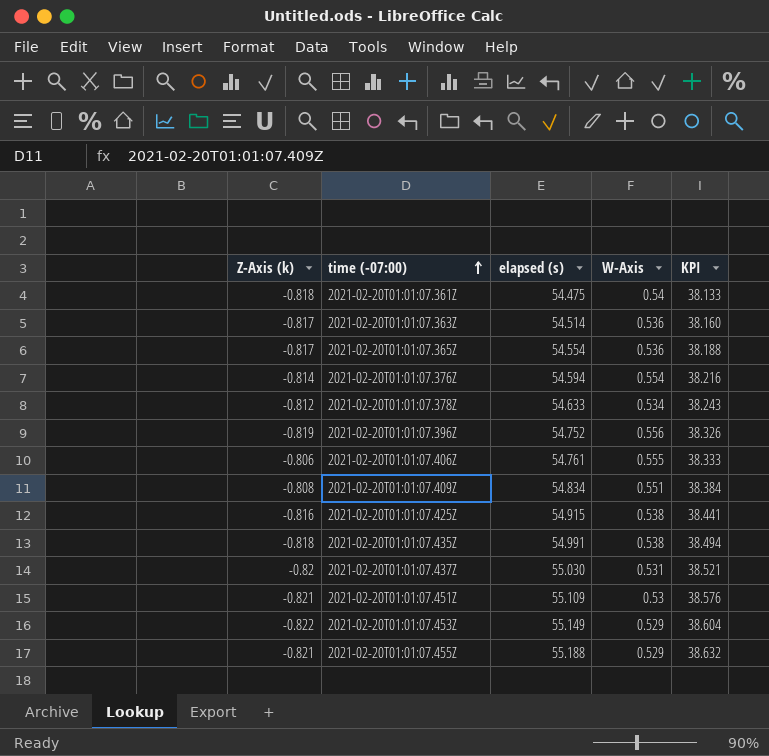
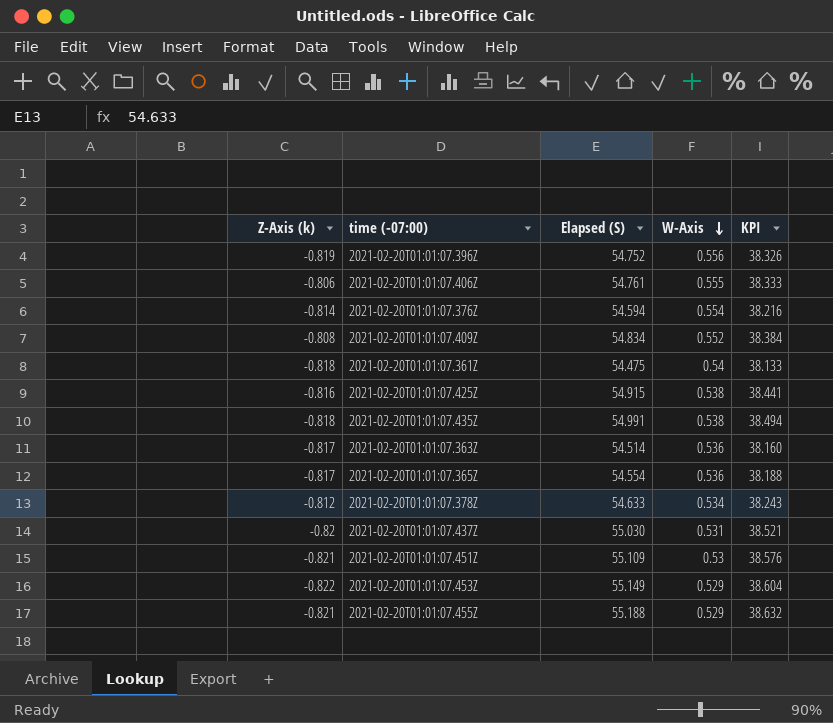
row order: time (-07:00) ascending -> W-Axis descending
column name: elapsed (s) -> Elapsed (S)
2021-02-20T01:01:07.409Z | W-Axis: 0.551 -> 0.552

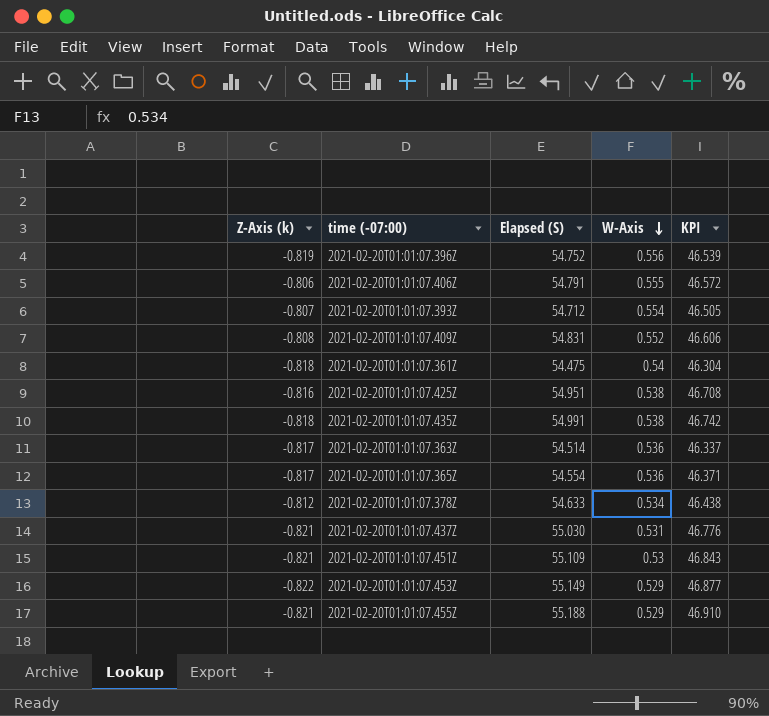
column KPI | formula: [Elapsed (S)] * 0.7 -> [Elapsed (S)] * 0.85
row 2021-02-20T01:01:07.376Z: -0.814 | 54.594 | 0.554 | 38.216 -> none
2021-02-20T01:01:07.406Z | Elapsed (S): 54.761 -> 54.791
row 2021-02-20T01:01:07.393Z: none -> -0.807 | 54.712 | 0.554 | 46.505
2021-02-20T01:01:07.409Z | Elapsed (S): 54.834 -> 54.831
2021-02-20T01:01:07.425Z | Elapsed (S): 54.915 -> 54.951
2021-02-20T01:01:07.437Z | Z-Axis (k): -0.82 -> -0.821

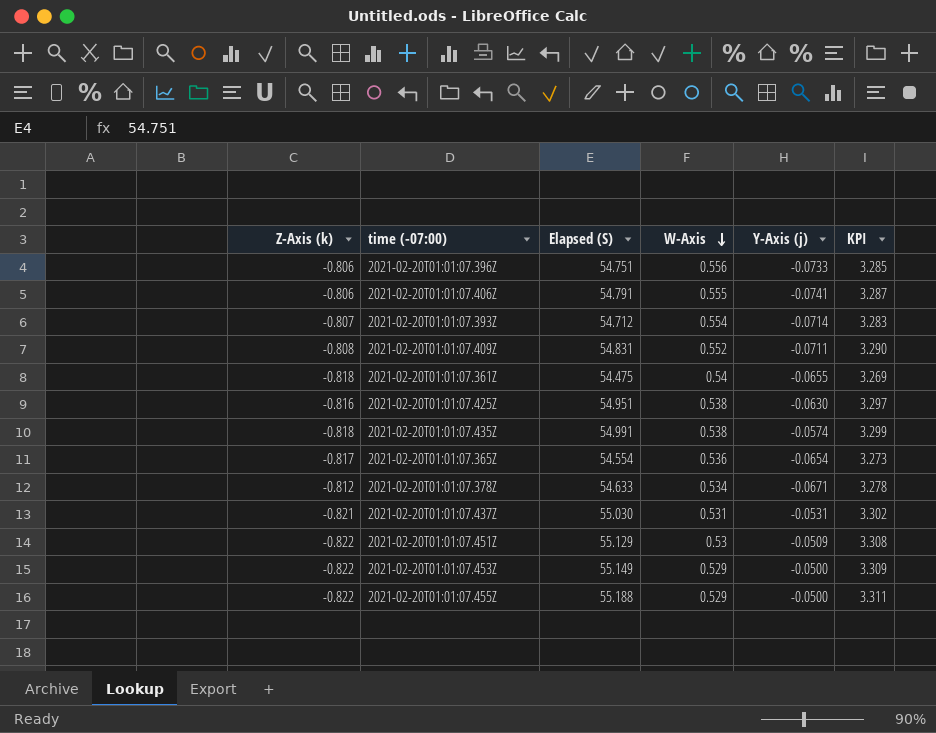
column Y-Axis (j) | position: none -> 5
column KPI | formula: [Elapsed (S)] * 0.85 -> [Elapsed (S)] * 0.06
row 2021-02-20T01:01:07.363Z: -0.817 | 54.514 | 0.536 | 46.337 -> none
2021-02-20T01:01:07.396Z | Z-Axis (k): -0.819 -> -0.806
2021-02-20T01:01:07.396Z | Elapsed (S): 54.752 -> 54.751
2021-02-20T01:01:07.451Z | Z-Axis (k): -0.821 -> -0.822
2021-02-20T01:01:07.451Z | Elapsed (S): 55.109 -> 55.129
2021-02-20T01:01:07.455Z | Z-Axis (k): -0.821 -> -0.822

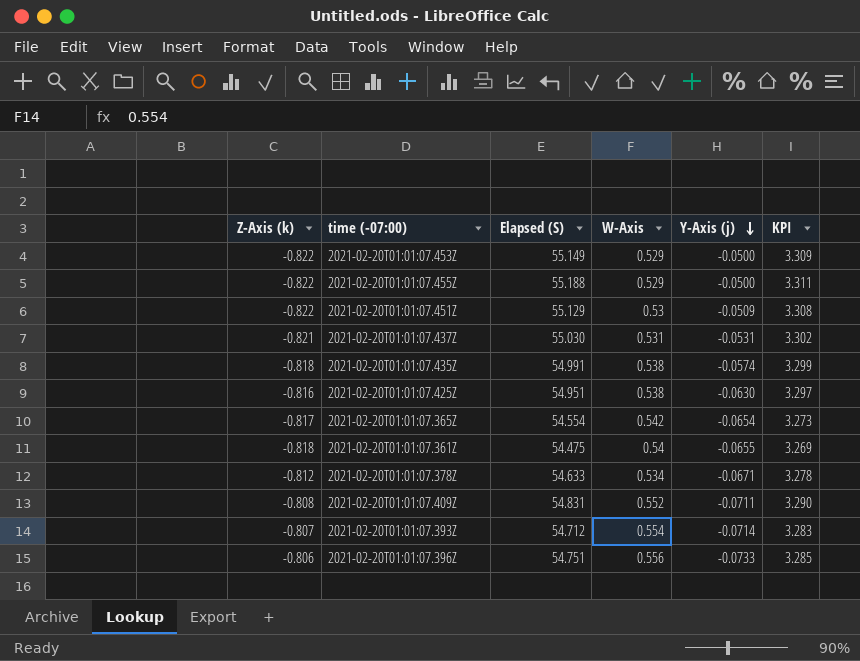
row order: W-Axis descending -> Y-Axis (j) descending
row 2021-02-20T01:01:07.406Z: -0.806 | 54.791 | 0.555 | -0.0741 | 3.287 -> none
2021-02-20T01:01:07.365Z | W-Axis: 0.536 -> 0.542

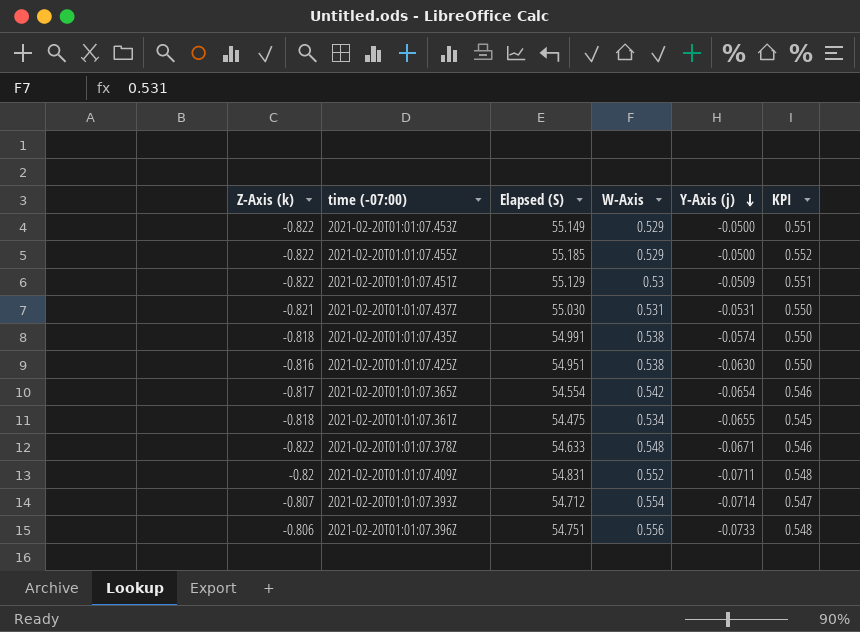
column KPI | formula: [Elapsed (S)] * 0.06 -> [Elapsed (S)] * 0.01
2021-02-20T01:01:07.455Z | Elapsed (S): 55.188 -> 55.185
2021-02-20T01:01:07.361Z | W-Axis: 0.54 -> 0.534
2021-02-20T01:01:07.378Z | Z-Axis (k): -0.812 -> -0.822
2021-02-20T01:01:07.378Z | W-Axis: 0.534 -> 0.548
2021-02-20T01:01:07.409Z | Z-Axis (k): -0.808 -> -0.82

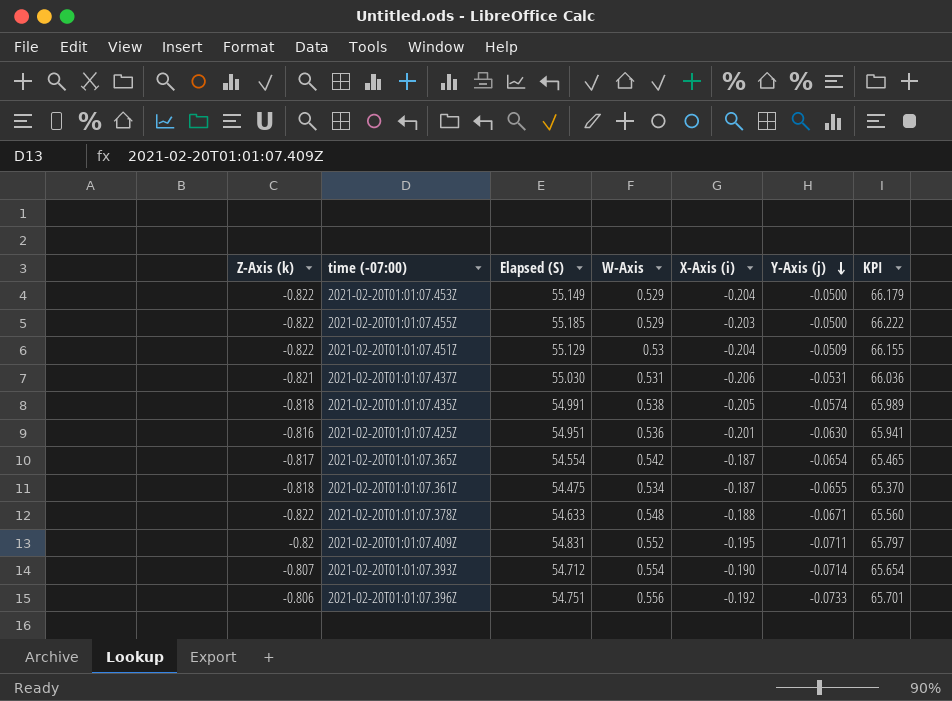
column X-Axis (i) | position: none -> 5
column KPI | formula: [Elapsed (S)] * 0.01 -> [Elapsed (S)] * 1.2
2021-02-20T01:01:07.425Z | W-Axis: 0.538 -> 0.536

